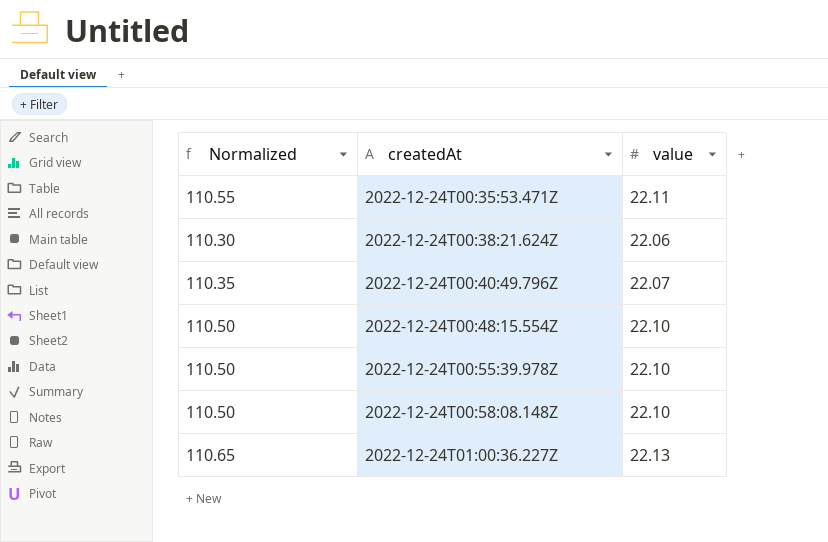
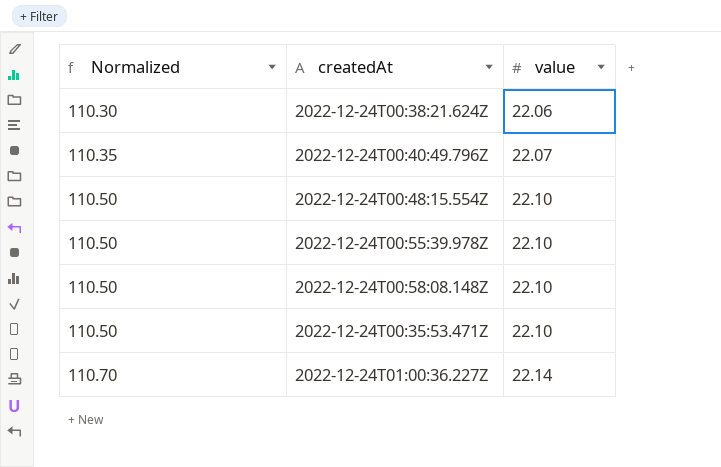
row order: createdAt ascending -> Normalized ascending
2022-12-24T00:35:53.471Z | Normalized: 110.55 -> 110.50
2022-12-24T00:35:53.471Z | value: 22.11 -> 22.10
2022-12-24T01:00:36.227Z | Normalized: 110.65 -> 110.70
2022-12-24T01:00:36.227Z | value: 22.13 -> 22.14

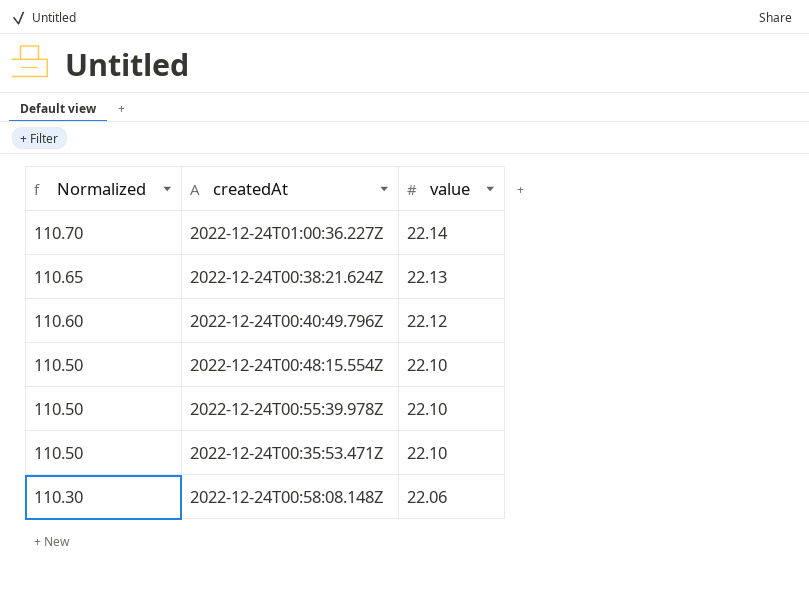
row order: Normalized ascending -> Normalized descending
2022-12-24T00:38:21.624Z | Normalized: 110.30 -> 110.65
2022-12-24T00:38:21.624Z | value: 22.06 -> 22.13
2022-12-24T00:40:49.796Z | Normalized: 110.35 -> 110.60
2022-12-24T00:40:49.796Z | value: 22.07 -> 22.12
2022-12-24T00:58:08.148Z | Normalized: 110.50 -> 110.30
2022-12-24T00:58:08.148Z | value: 22.10 -> 22.06

